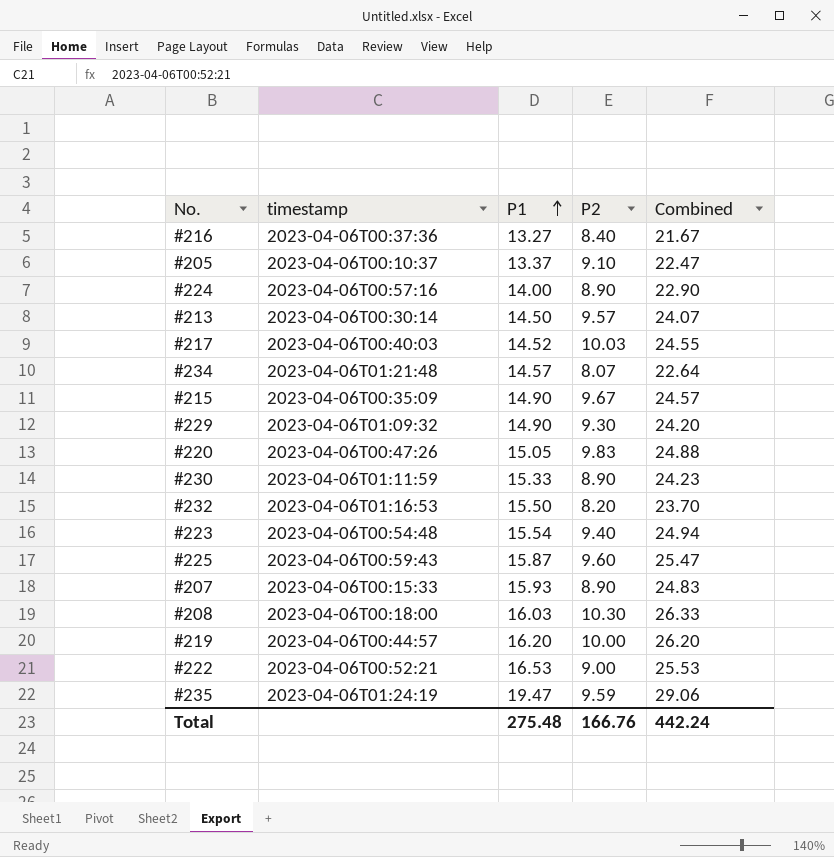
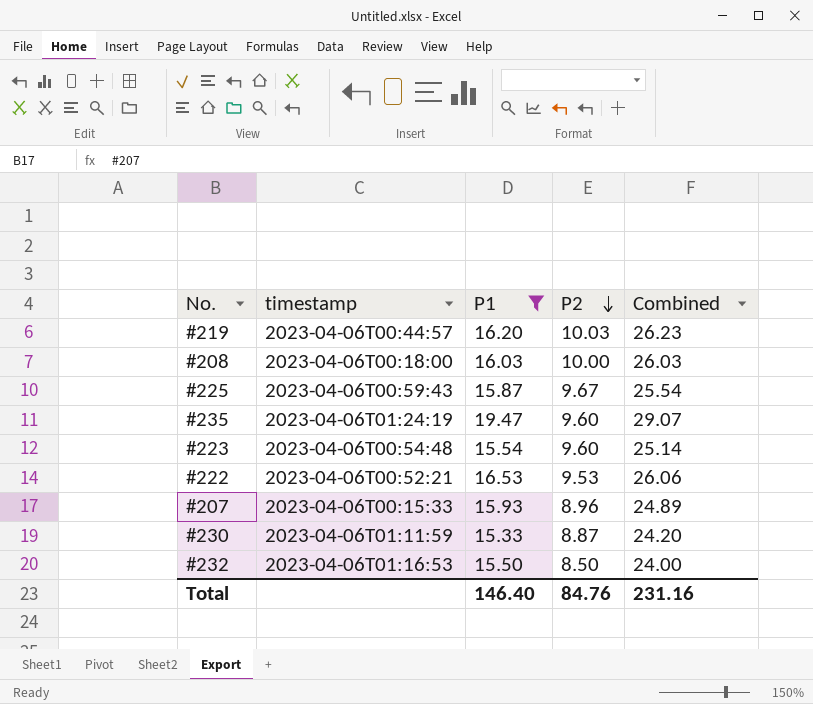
filter: none -> P1 >= 15.33
row order: P1 ascending -> P2 descending
#219 | P2: 10.00 -> 10.03
#219 | Combined: 26.20 -> 26.23
#208 | P2: 10.30 -> 10.00
#208 | Combined: 26.33 -> 26.03
#225 | P2: 9.60 -> 9.67
#225 | Combined: 25.47 -> 25.54
#235 | P2: 9.59 -> 9.60
#235 | Combined: 29.06 -> 29.07
#223 | P2: 9.40 -> 9.60
#223 | Combined: 24.94 -> 25.14
#222 | P2: 9.00 -> 9.53
#222 | Combined: 25.53 -> 26.06
#207 | P2: 8.90 -> 8.96
#207 | Combined: 24.83 -> 24.89
#230 | P2: 8.90 -> 8.87
#230 | Combined: 24.23 -> 24.20
#232 | P2: 8.20 -> 8.50
#232 | Combined: 23.70 -> 24.00
Total | P1: 275.48 -> 146.40
Total | P2: 166.76 -> 84.76
Total | Combined: 442.24 -> 231.16

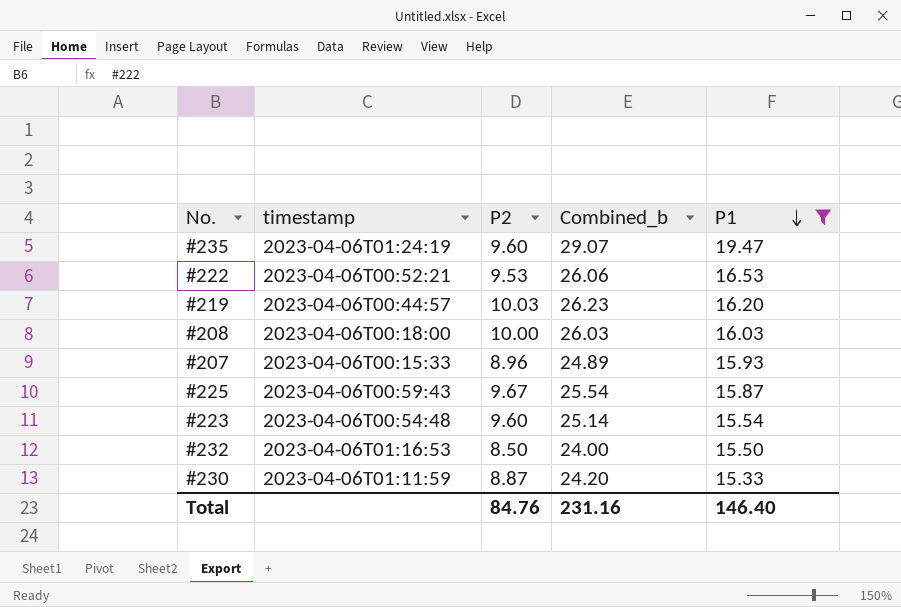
row order: P2 descending -> P1 descending
column name: Combined -> Combined_b
column P1 | position: 3 -> 5

